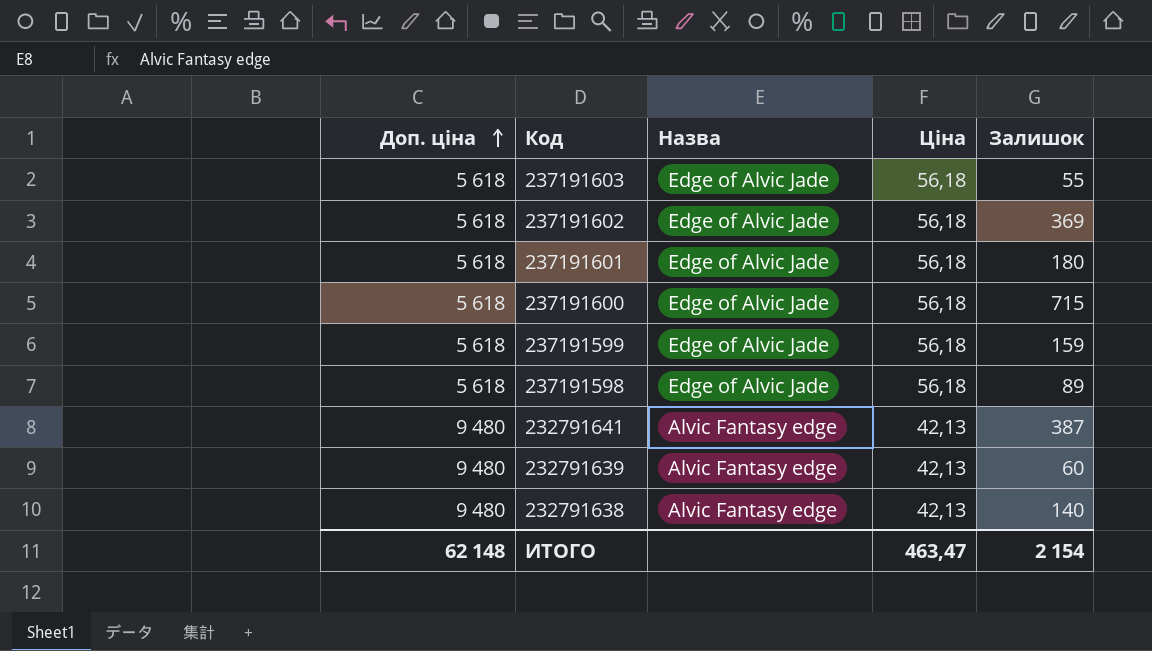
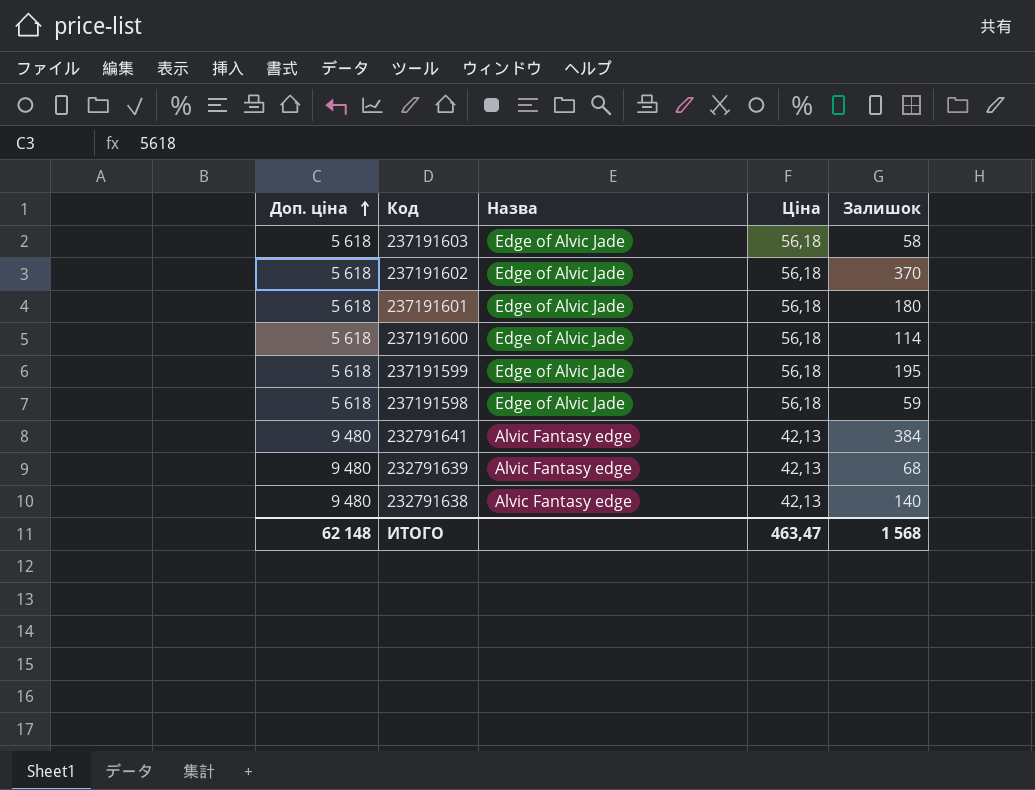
237191603 | Залишок: 55 -> 58
237191602 | Залишок: 369 -> 370
237191600 | Залишок: 715 -> 114
237191599 | Залишок: 159 -> 195
237191598 | Залишок: 89 -> 59
232791641 | Залишок: 387 -> 384
232791639 | Залишок: 60 -> 68
ИТОГО | Залишок: 2 154 -> 1 568

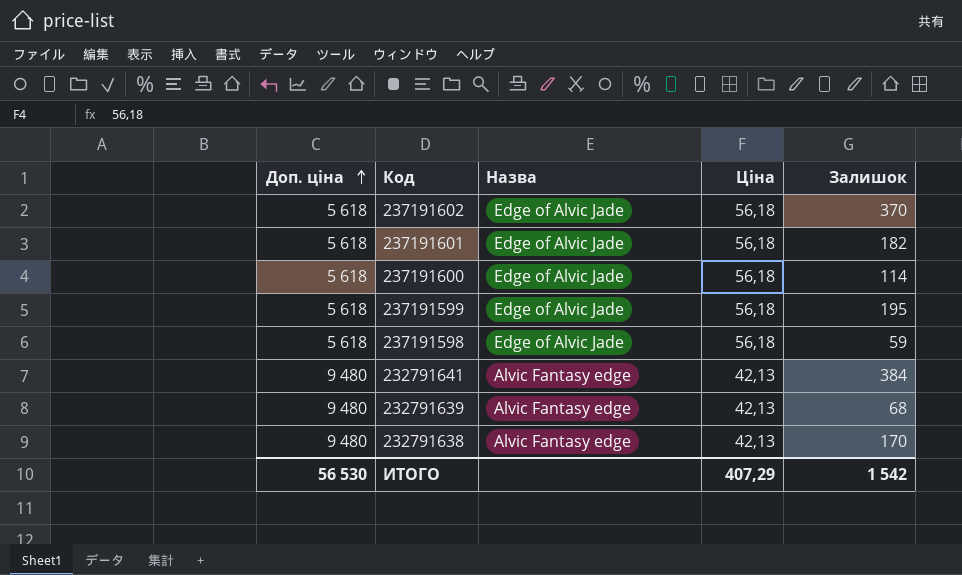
row 237191603: 5 618 | Edge of Alvic Jade | 56,18 | 58 -> none
237191601 | Залишок: 180 -> 182
232791638 | Залишок: 140 -> 170
ИТОГО | Доп. ціна: 62 148 -> 56 530
ИТОГО | Ціна: 463,47 -> 407,29
ИТОГО | Залишок: 1 568 -> 1 542

